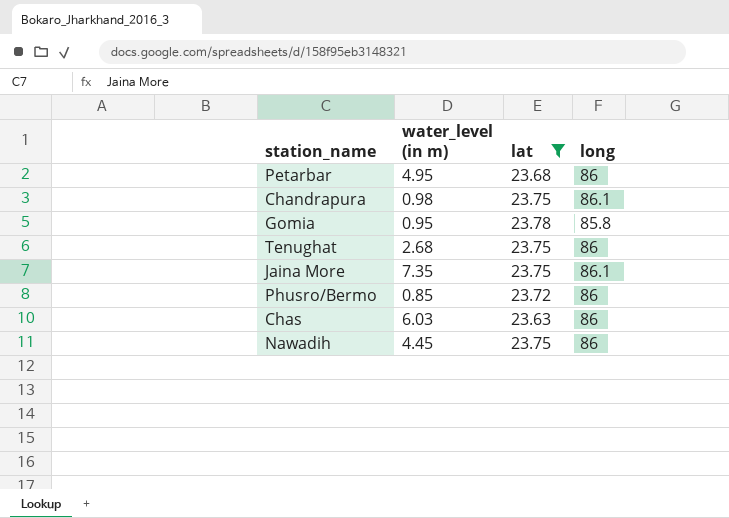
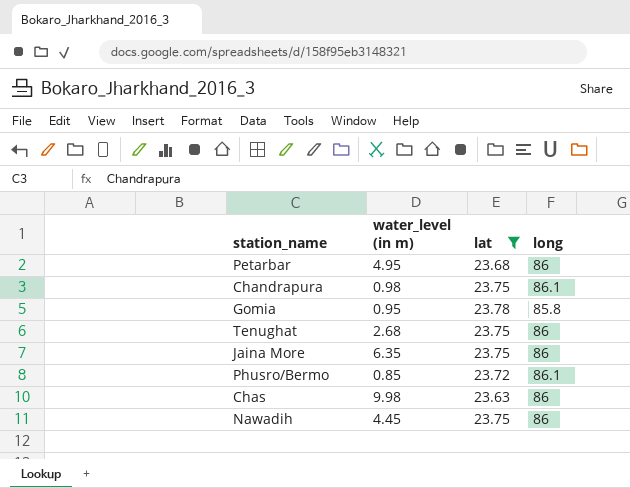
Jaina More | water_level (in m): 7.35 -> 6.35
Jaina More | long: 86.1 -> 86
Phusro/Bermo | long: 86 -> 86.1
Chas | water_level (in m): 6.03 -> 9.98

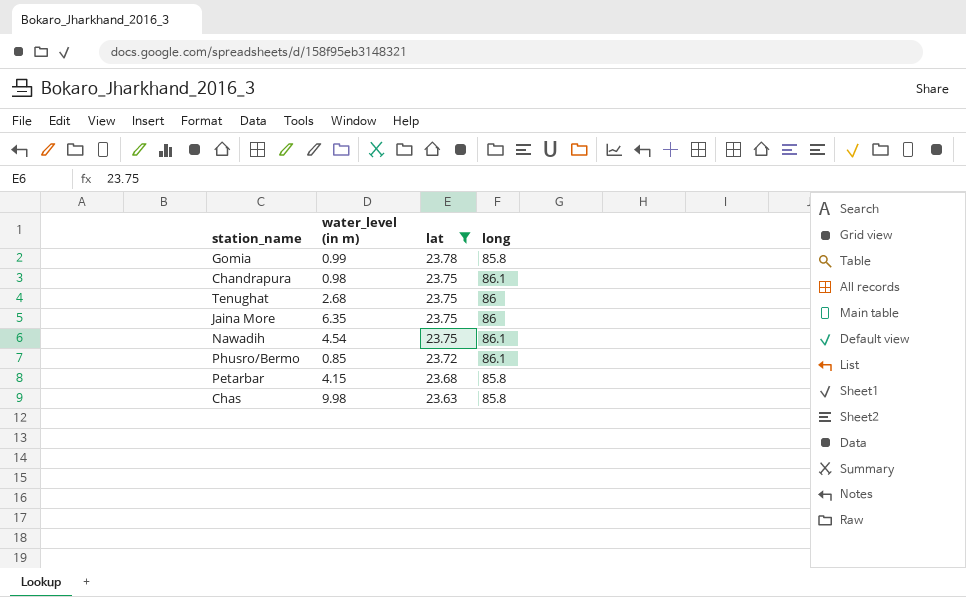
row order: none -> lat descending
Gomia | water_level (in m): 0.95 -> 0.99
Nawadih | water_level (in m): 4.45 -> 4.54
Nawadih | long: 86 -> 86.1
Petarbar | water_level (in m): 4.95 -> 4.15
Petarbar | long: 86 -> 85.8
Chas | long: 86 -> 85.8

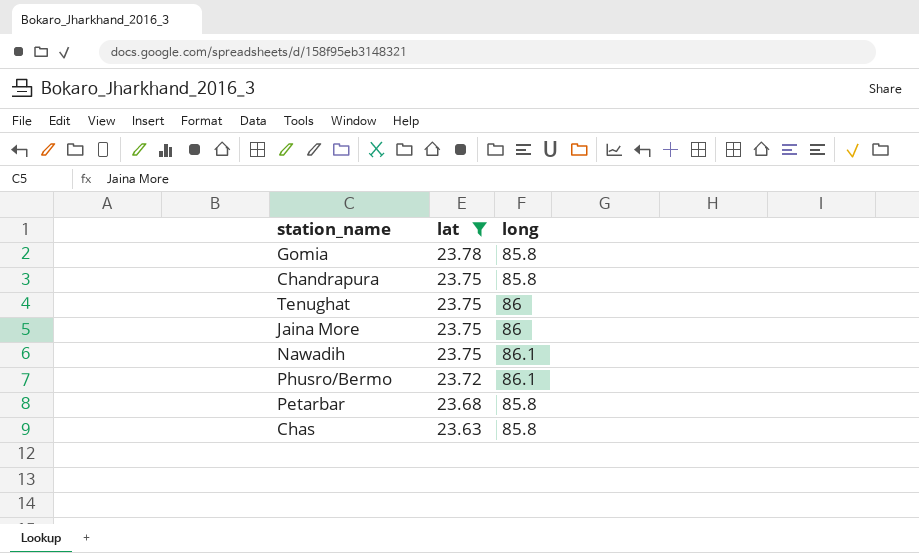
column water_level (in m) | position: 2 -> none
Chandrapura | long: 86.1 -> 85.8

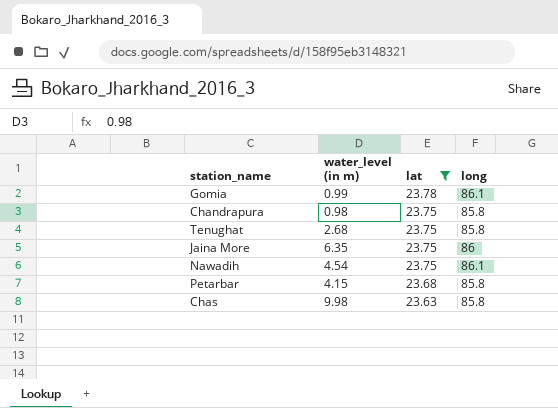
column water_level (in m) | position: none -> 2
row Phusro/Bermo: 23.72 | 86.1 -> none
Gomia | long: 85.8 -> 86.1
Tenughat | long: 86 -> 85.8

